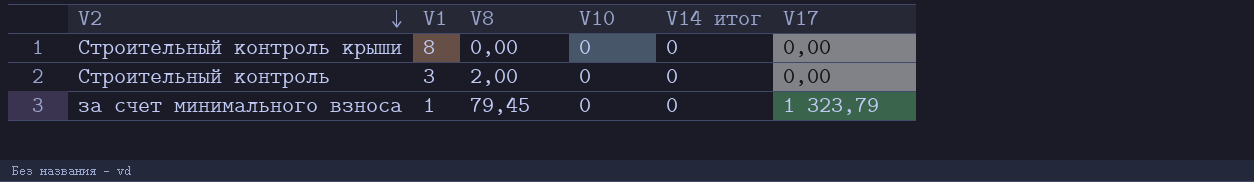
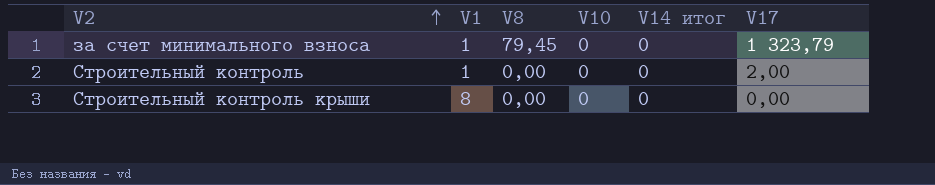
row order: V2 descending -> V2 ascending
Строительный контроль | V1: 3 -> 1
Строительный контроль | V8: 2,00 -> 0,00
Строительный контроль | V17: 0,00 -> 2,00

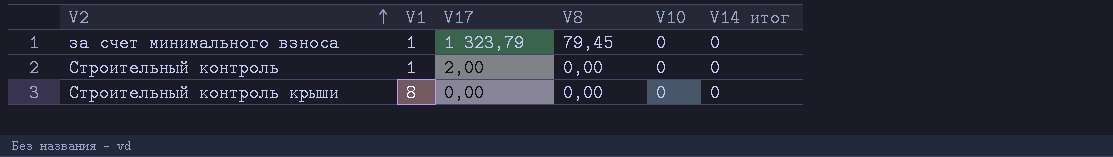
column V17 | position: 6 -> 3

